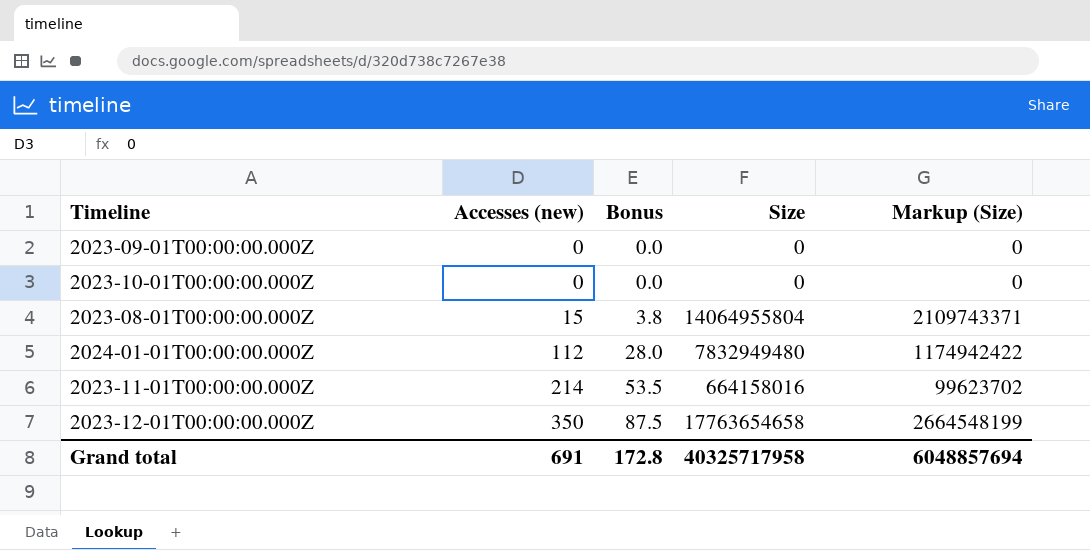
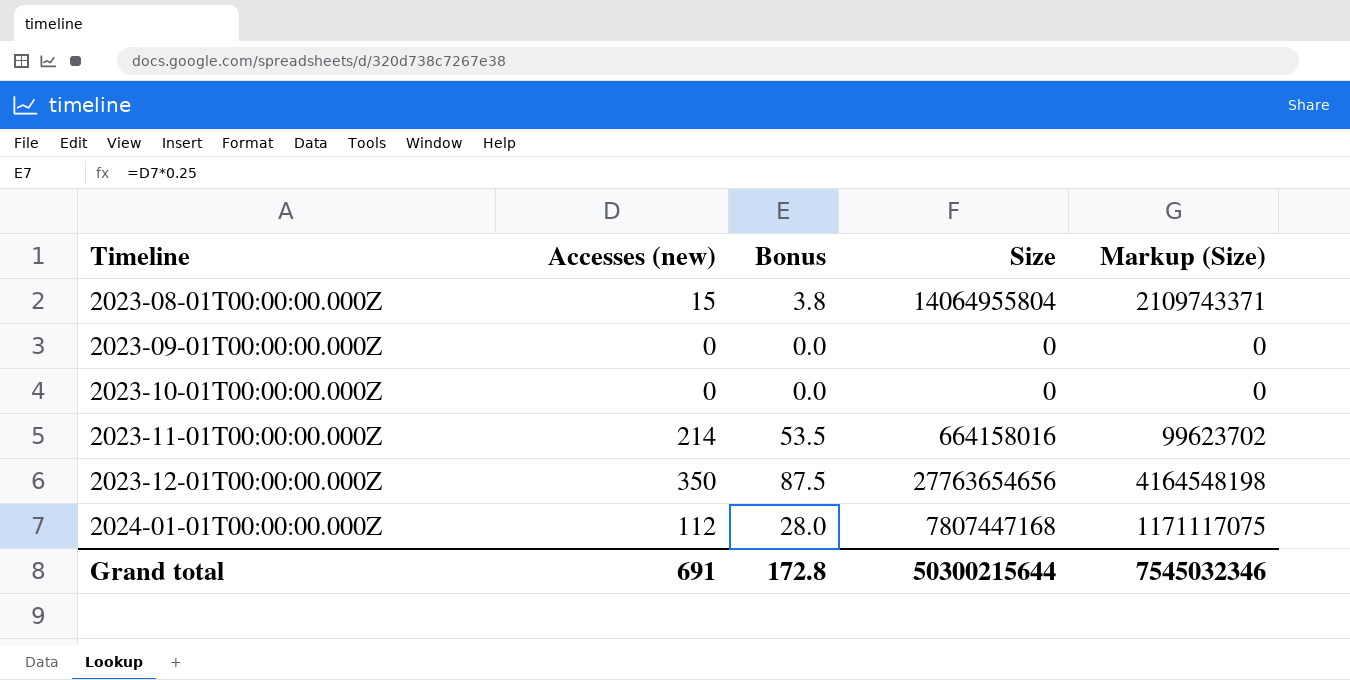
row order: Accesses (new) ascending -> Timeline ascending
2023-12-01T00:00:00.000Z | Size: 17763654658 -> 27763654656
2023-12-01T00:00:00.000Z | Markup (Size): 2664548199 -> 4164548198
2024-01-01T00:00:00.000Z | Size: 7832949480 -> 7807447168
2024-01-01T00:00:00.000Z | Markup (Size): 1174942422 -> 1171117075
Grand total | Size: 40325717958 -> 50300215644
Grand total | Markup (Size): 6048857694 -> 7545032346

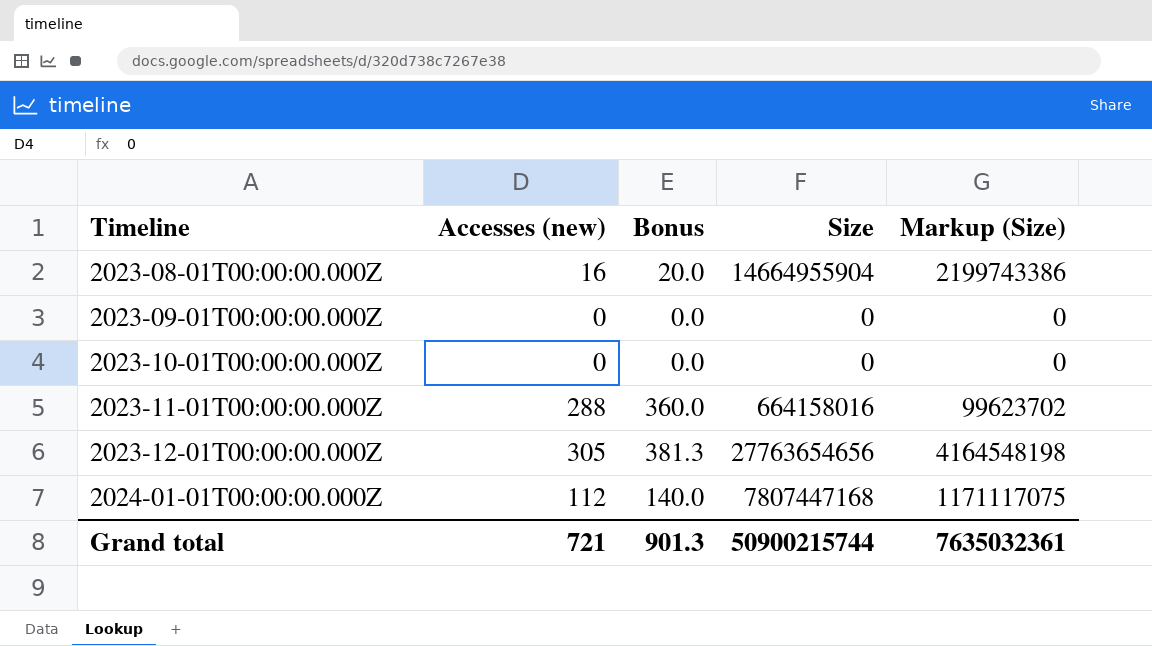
column Bonus | formula: [Accesses (new)] * 0.25 -> [Accesses (new)] * 1.25
2023-08-01T00:00:00.000Z | Accesses (new): 15 -> 16
2023-08-01T00:00:00.000Z | Size: 14064955804 -> 14664955904
2023-08-01T00:00:00.000Z | Markup (Size): 2109743371 -> 2199743386
2023-11-01T00:00:00.000Z | Accesses (new): 214 -> 288
2023-12-01T00:00:00.000Z | Accesses (new): 350 -> 305
Grand total | Accesses (new): 691 -> 721
Grand total | Bonus: 172.8 -> 901.3
Grand total | Size: 50300215644 -> 50900215744
Grand total | Markup (Size): 7545032346 -> 7635032361

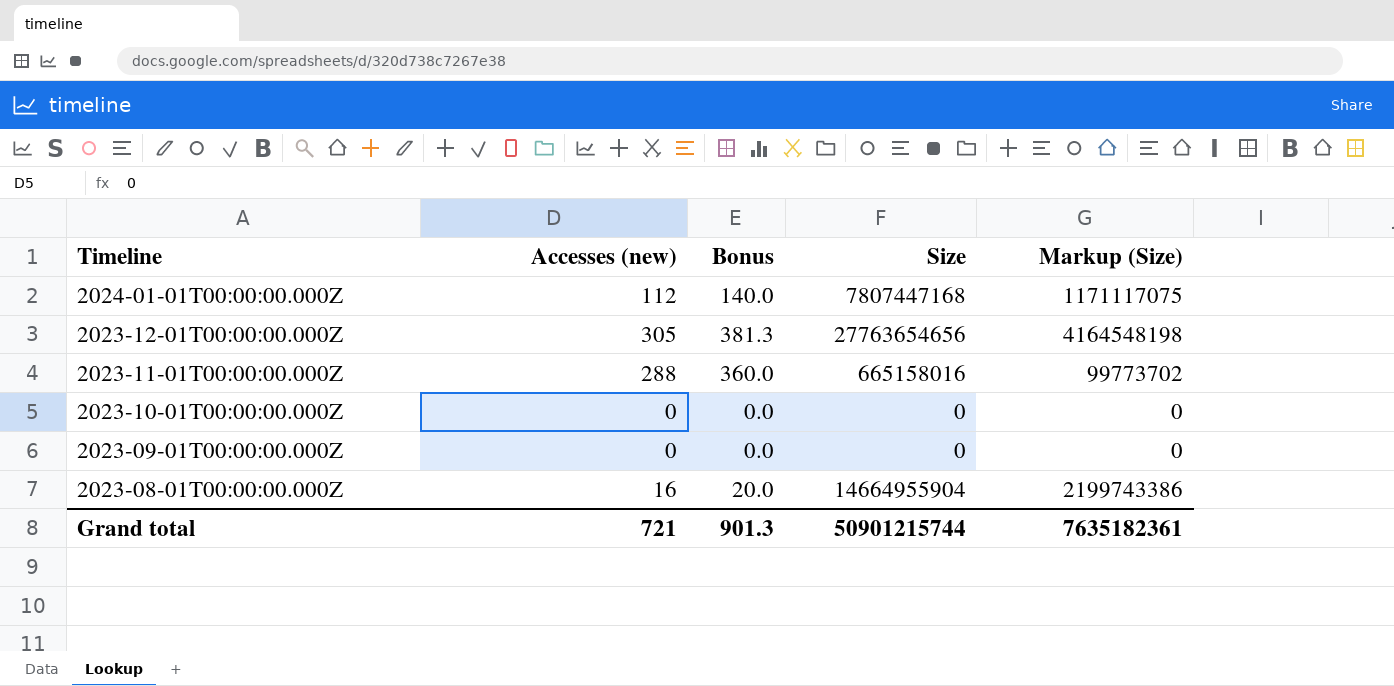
row order: Timeline ascending -> Timeline descending
2023-11-01T00:00:00.000Z | Size: 664158016 -> 665158016
2023-11-01T00:00:00.000Z | Markup (Size): 99623702 -> 99773702
Grand total | Size: 50900215744 -> 50901215744
Grand total | Markup (Size): 7635032361 -> 7635182361

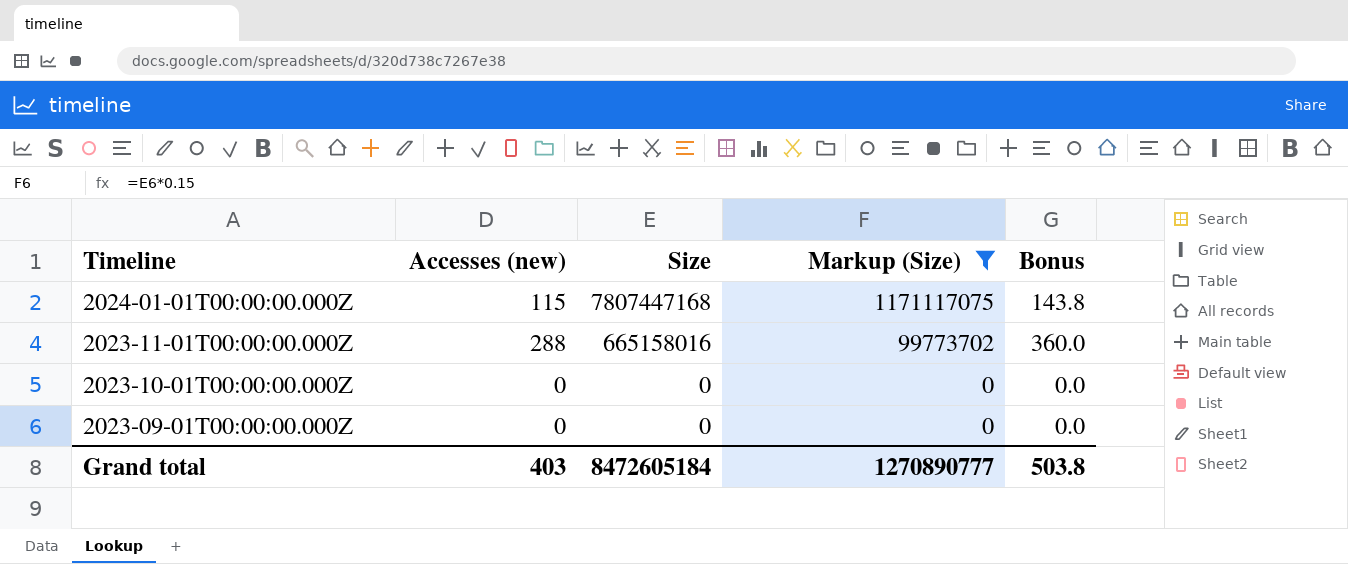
filter: none -> Markup (Size) <= 1171117075
column Bonus | position: 3 -> 5
2024-01-01T00:00:00.000Z | Accesses (new): 112 -> 115
2024-01-01T00:00:00.000Z | Bonus: 140.0 -> 143.8
Grand total | Accesses (new): 721 -> 403
Grand total | Size: 50901215744 -> 8472605184
Grand total | Markup (Size): 7635182361 -> 1270890777
Grand total | Bonus: 901.3 -> 503.8

